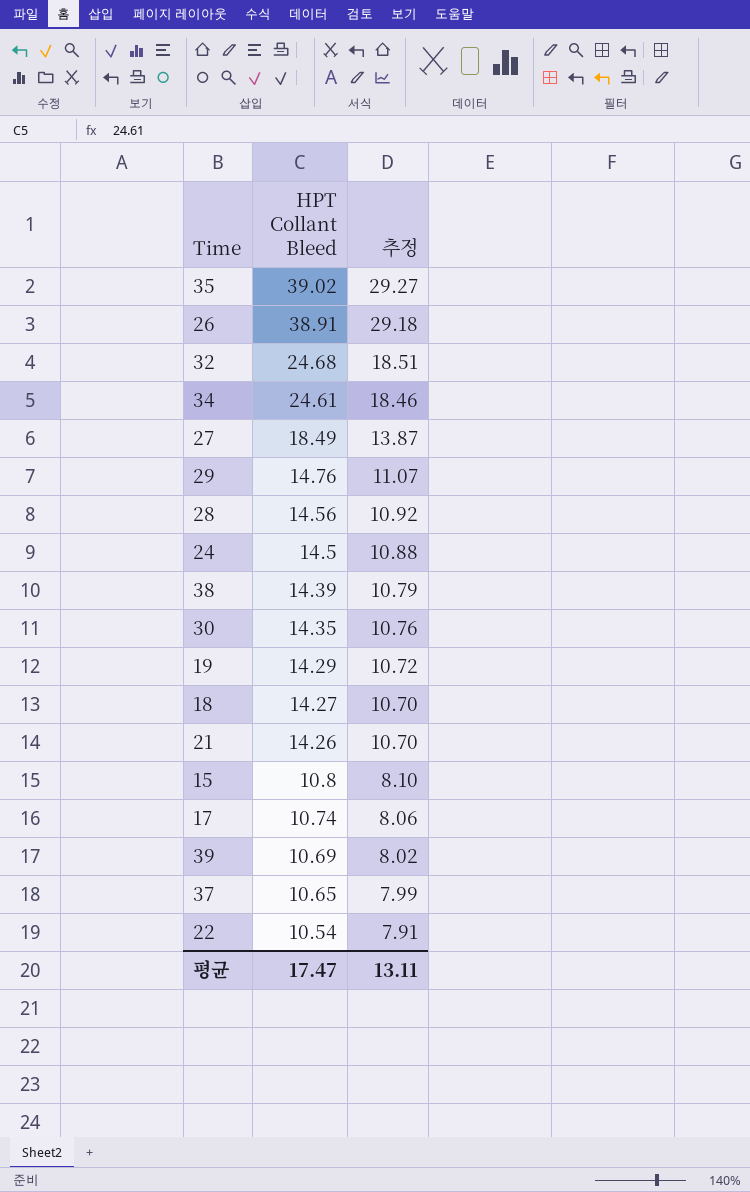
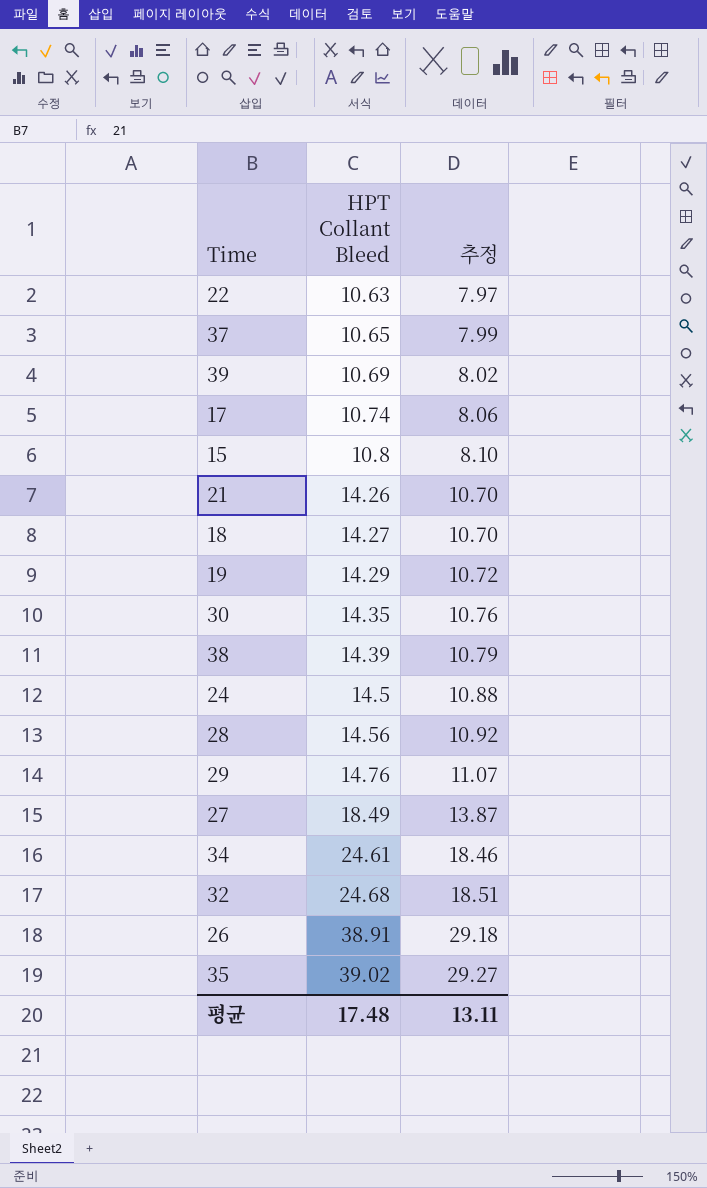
row order: HPT Collant Bleed descending -> HPT Collant Bleed ascending
22 | HPT Collant Bleed: 10.54 -> 10.63
22 | 추정: 7.91 -> 7.97
평균 | HPT Collant Bleed: 17.47 -> 17.48

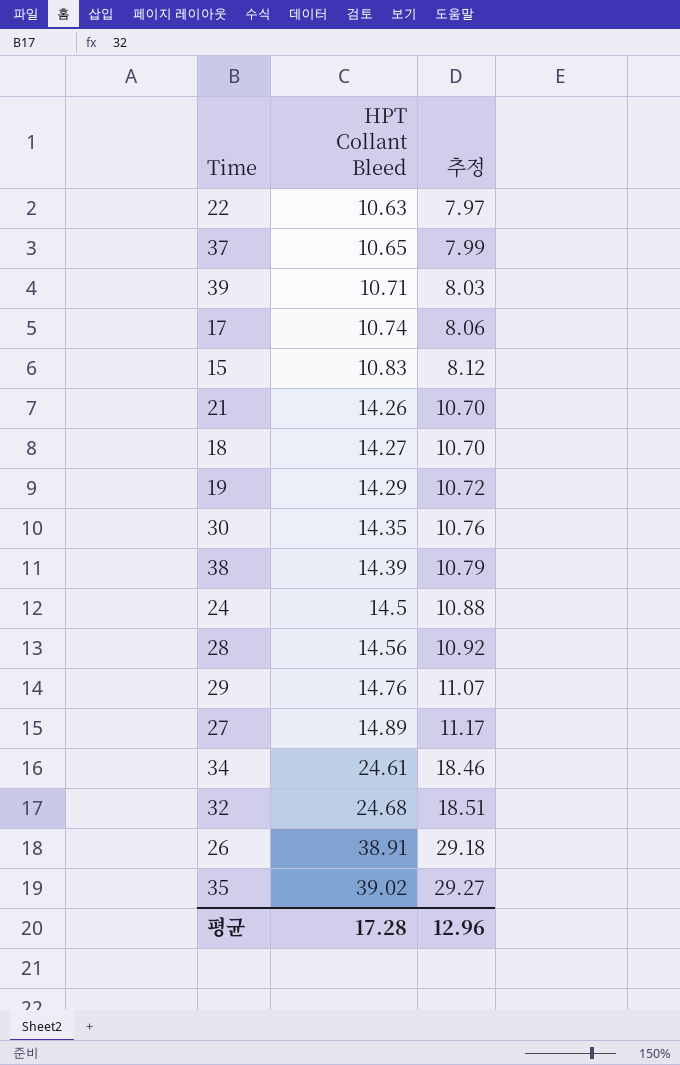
39 | HPT Collant Bleed: 10.69 -> 10.71
39 | 추정: 8.02 -> 8.03
15 | HPT Collant Bleed: 10.8 -> 10.83
15 | 추정: 8.10 -> 8.12
27 | HPT Collant Bleed: 18.49 -> 14.89
27 | 추정: 13.87 -> 11.17
평균 | HPT Collant Bleed: 17.48 -> 17.28
평균 | 추정: 13.11 -> 12.96

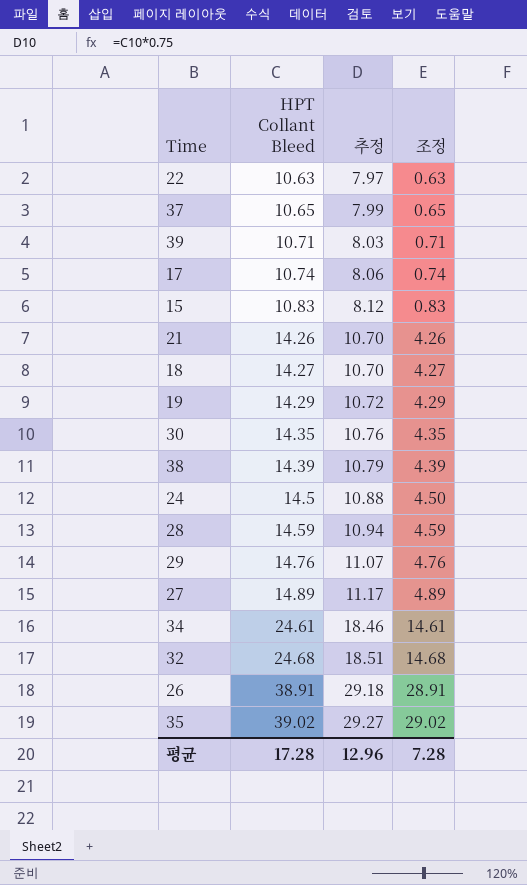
column 조정 | formula: none -> [HPT Collant Bleed] - 10
28 | HPT Collant Bleed: 14.56 -> 14.59
28 | 추정: 10.92 -> 10.94

